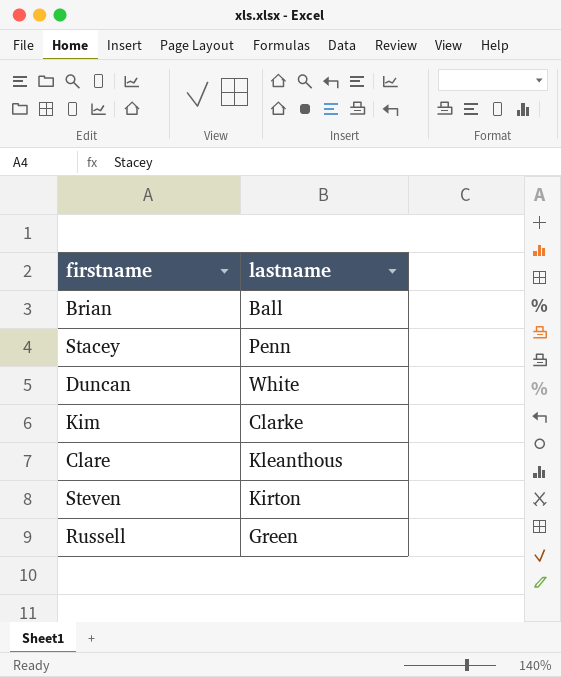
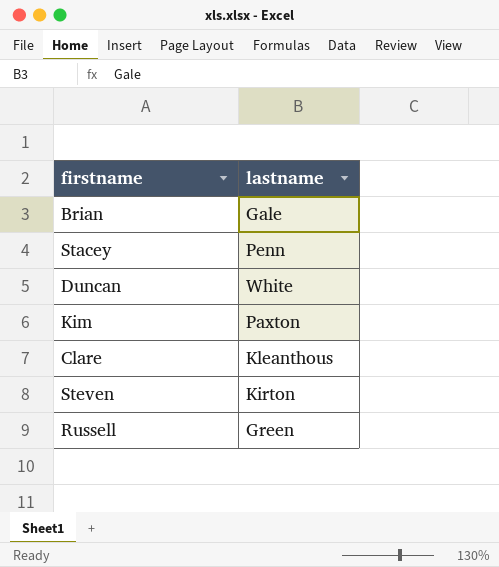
Brian | lastname: Ball -> Gale
Kim | lastname: Clarke -> Paxton

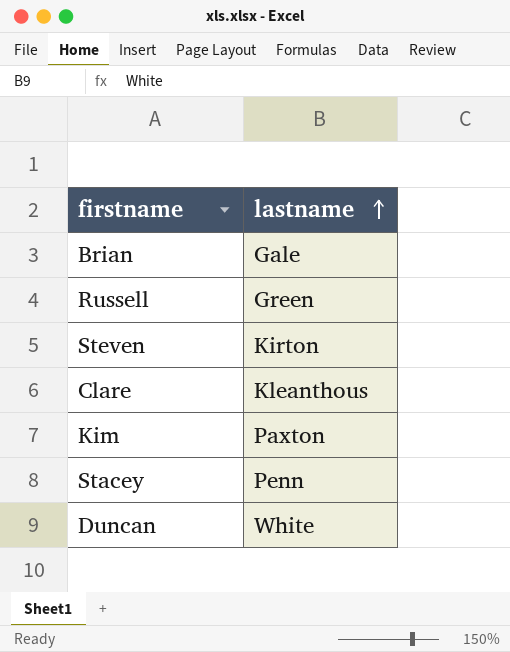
row order: none -> lastname ascending

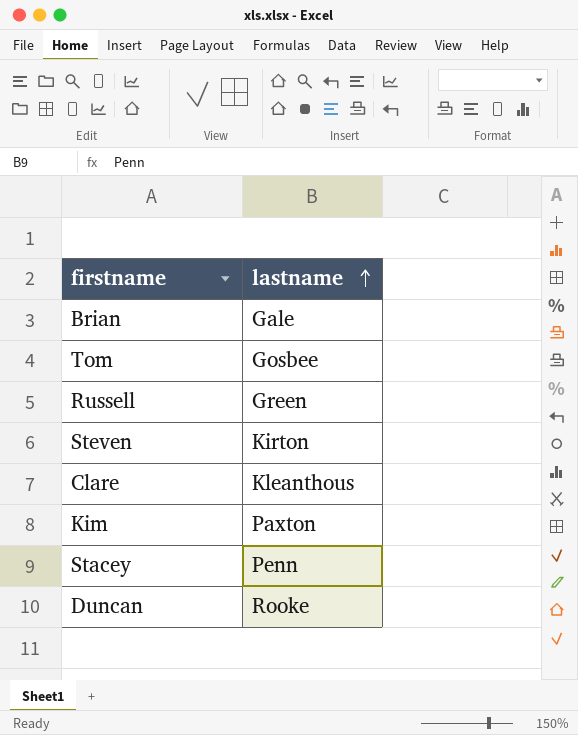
row Tom: none -> Gosbee
Duncan | lastname: White -> Rooke

